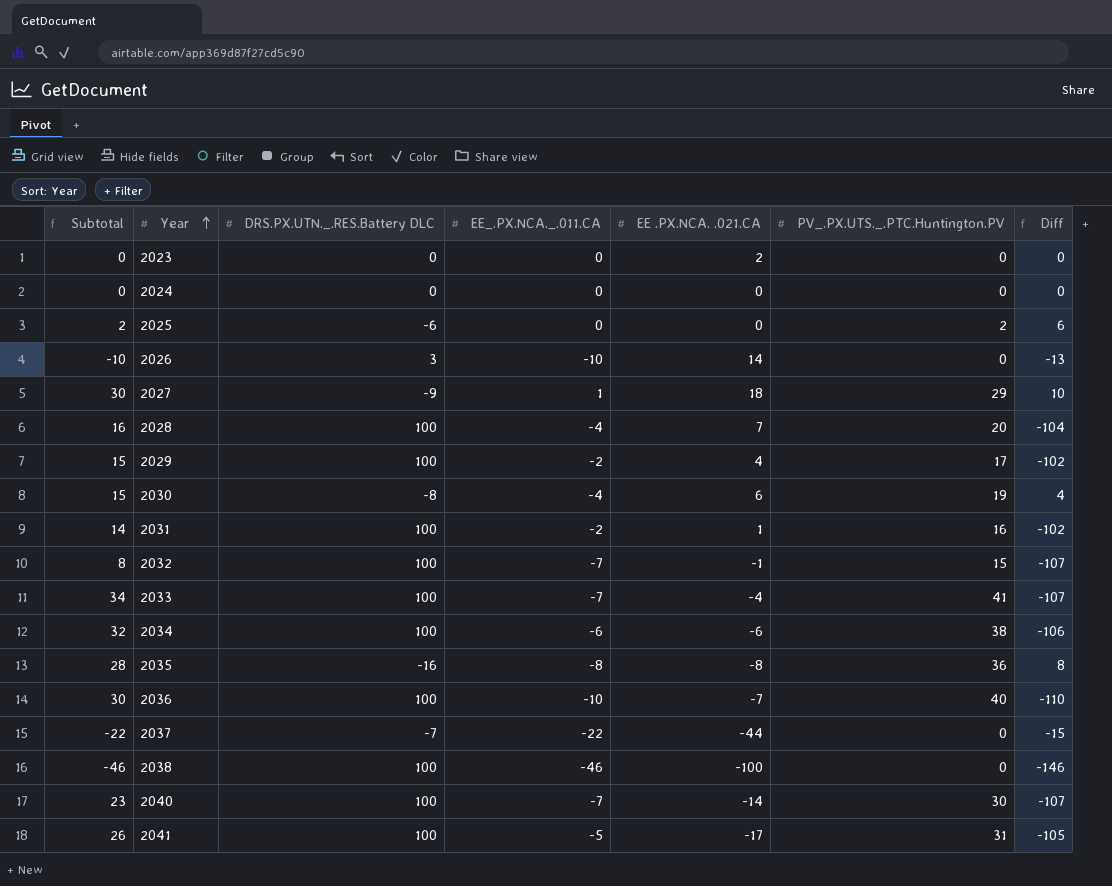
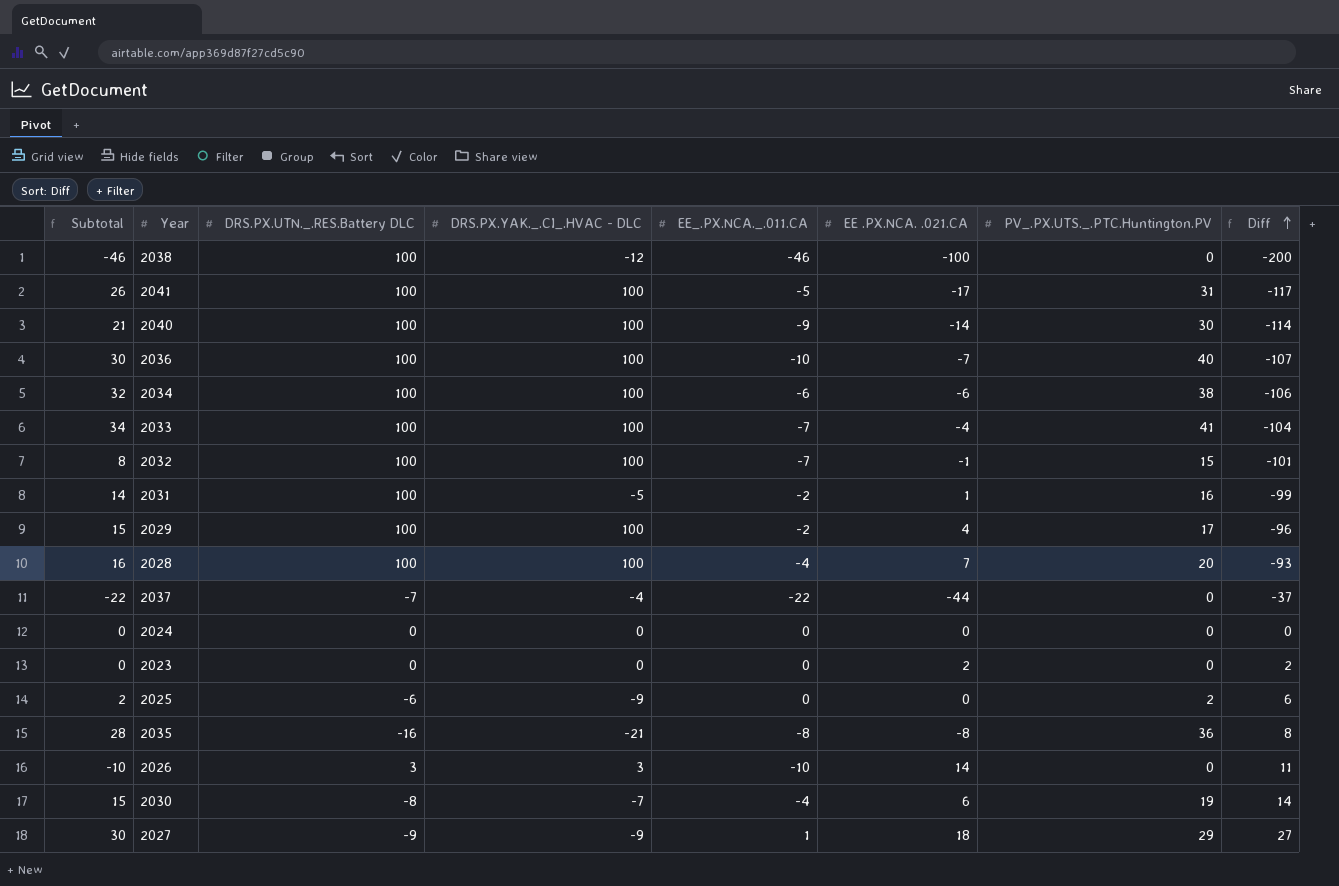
row order: Year ascending -> Diff ascending
column DRS.PX.YAK._.CI_.HVAC - DLC | position: none -> 4
column Diff | formula: [EE_.PX.NCA._.011.CA] - [DRS.PX.UTN._.RES.Battery DLC] -> [EE .PX.NCA. .021.CA] - [DRS.PX.UTN._.RES.Battery DLC]
2040 | Subtotal: 23 -> 21
2040 | EE_.PX.NCA._.011.CA: -7 -> -9

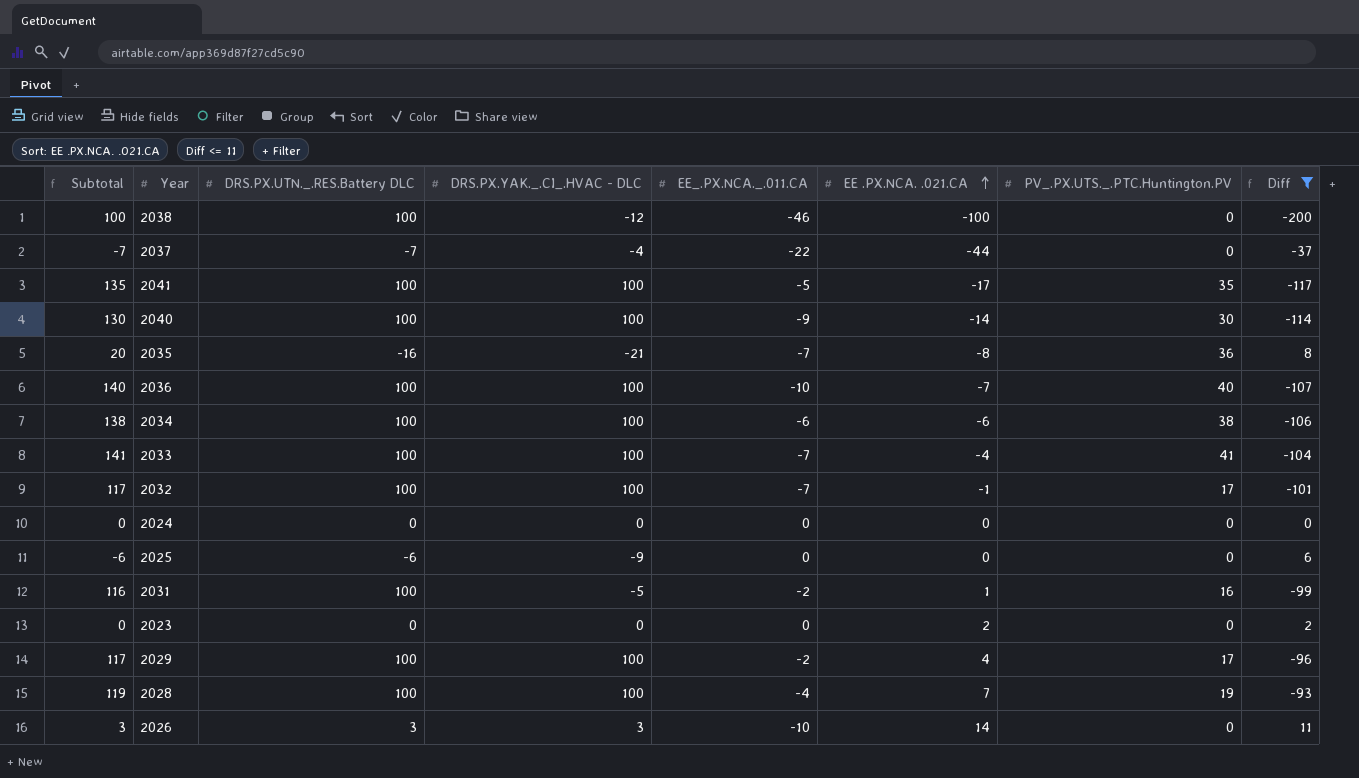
filter: none -> Diff <= 11
row order: Diff ascending -> EE .PX.NCA. .021.CA ascending
column Subtotal | formula: [EE_.PX.NCA._.011.CA] + [PV_.PX.UTS._.PTC.Huntington.PV] -> [DRS.PX.UTN._.RES.Battery DLC] + [PV_.PX.UTS._.PTC.Huntington.PV]
2041 | PV_.PX.UTS._.PTC.Huntington.PV: 31 -> 35
2035 | EE_.PX.NCA._.011.CA: -8 -> -7
2032 | PV_.PX.UTS._.PTC.Huntington.PV: 15 -> 17
2025 | PV_.PX.UTS._.PTC.Huntington.PV: 2 -> 0
2028 | PV_.PX.UTS._.PTC.Huntington.PV: 20 -> 19

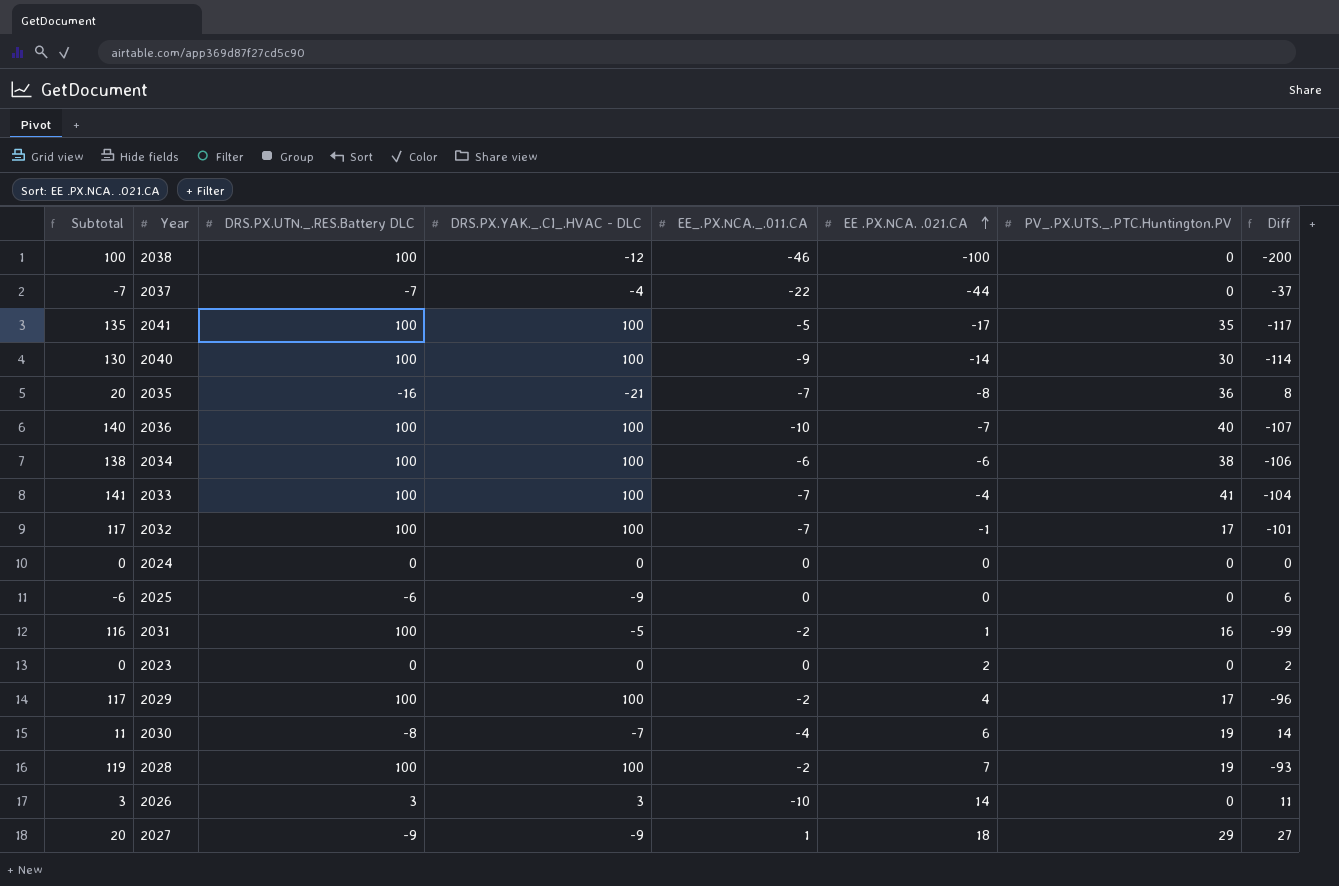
filter: Diff <= 11 -> none
2028 | EE_.PX.NCA._.011.CA: -4 -> -2

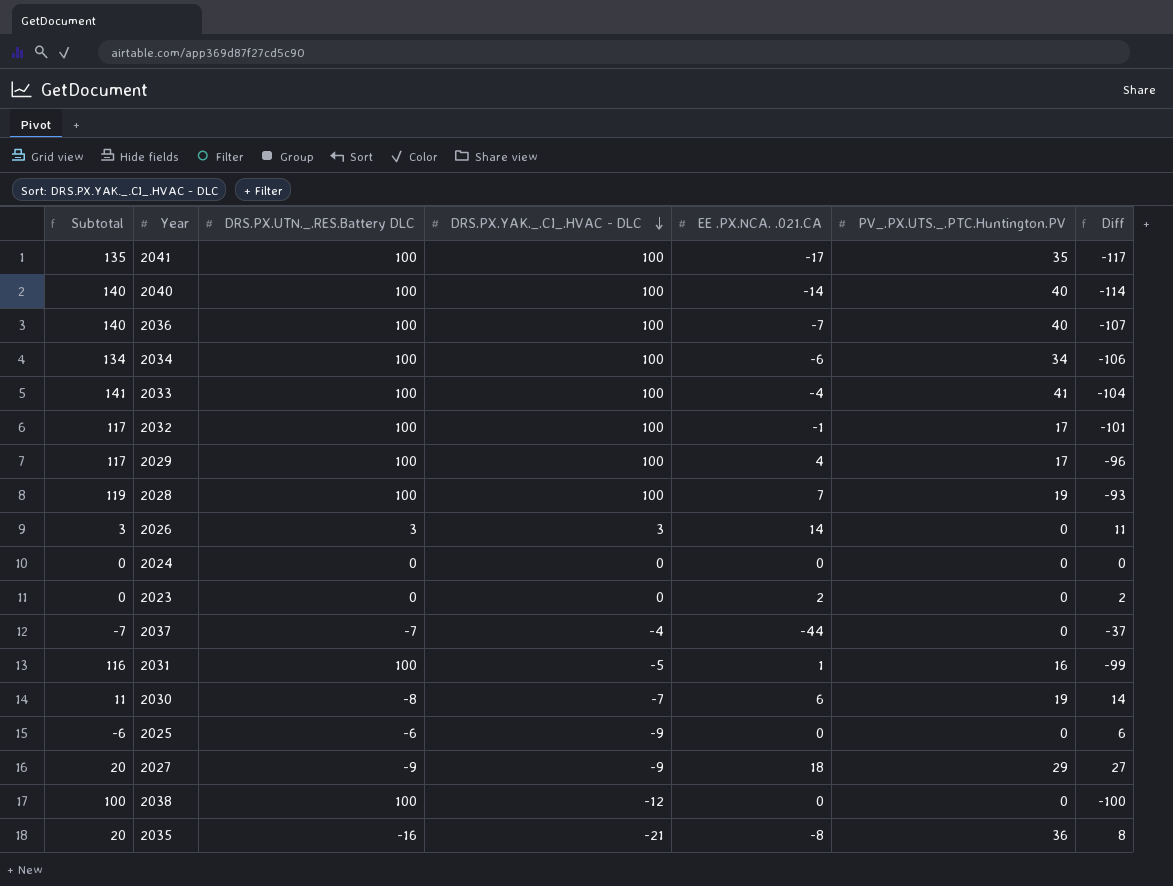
row order: EE .PX.NCA. .021.CA ascending -> DRS.PX.YAK._.CI_.HVAC - DLC descending
column EE_.PX.NCA._.011.CA | position: 5 -> none
2040 | Subtotal: 130 -> 140
2040 | PV_.PX.UTS._.PTC.Huntington.PV: 30 -> 40
2034 | Subtotal: 138 -> 134
2034 | PV_.PX.UTS._.PTC.Huntington.PV: 38 -> 34
2038 | EE .PX.NCA. .021.CA: -100 -> 0
2038 | Diff: -200 -> -100

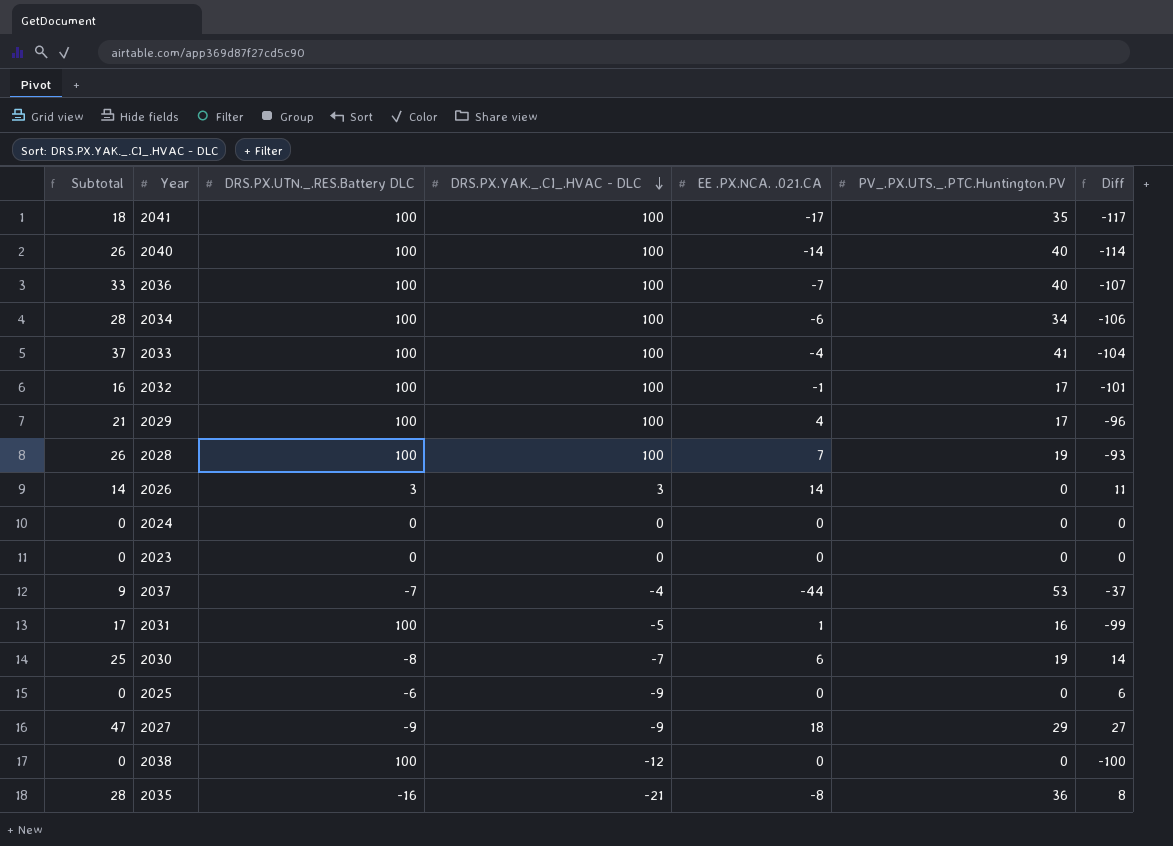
column Subtotal | formula: [DRS.PX.UTN._.RES.Battery DLC] + [PV_.PX.UTS._.PTC.Huntington.PV] -> [EE .PX.NCA. .021.CA] + [PV_.PX.UTS._.PTC.Huntington.PV]
2023 | EE .PX.NCA. .021.CA: 2 -> 0
2023 | Diff: 2 -> 0
2037 | PV_.PX.UTS._.PTC.Huntington.PV: 0 -> 53

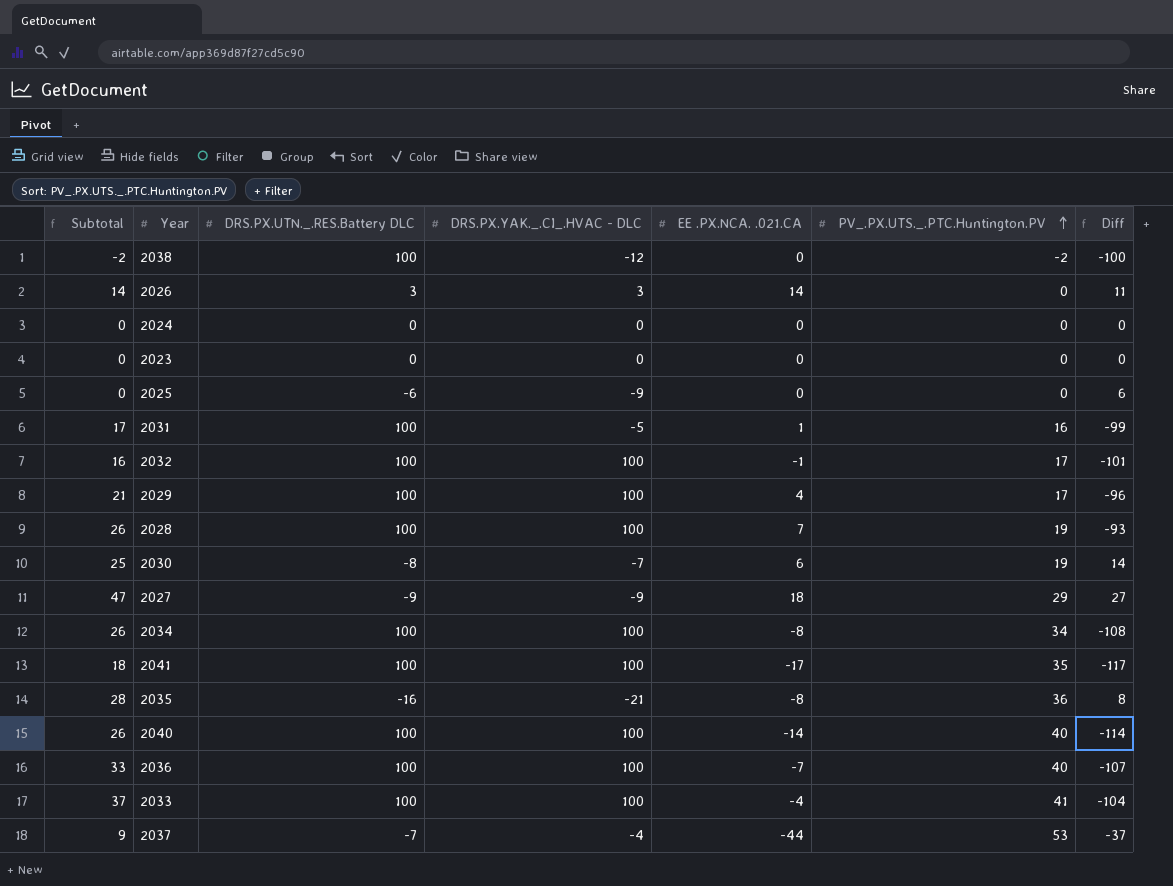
row order: DRS.PX.YAK._.CI_.HVAC - DLC descending -> PV_.PX.UTS._.PTC.Huntington.PV ascending
2038 | Subtotal: 0 -> -2
2038 | PV_.PX.UTS._.PTC.Huntington.PV: 0 -> -2
2034 | Subtotal: 28 -> 26
2034 | EE .PX.NCA. .021.CA: -6 -> -8
2034 | Diff: -106 -> -108

